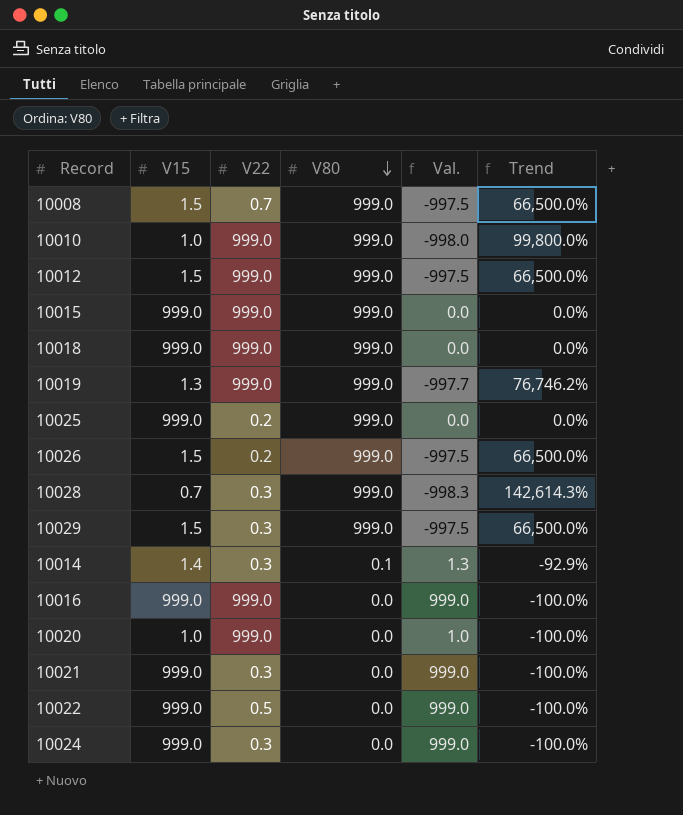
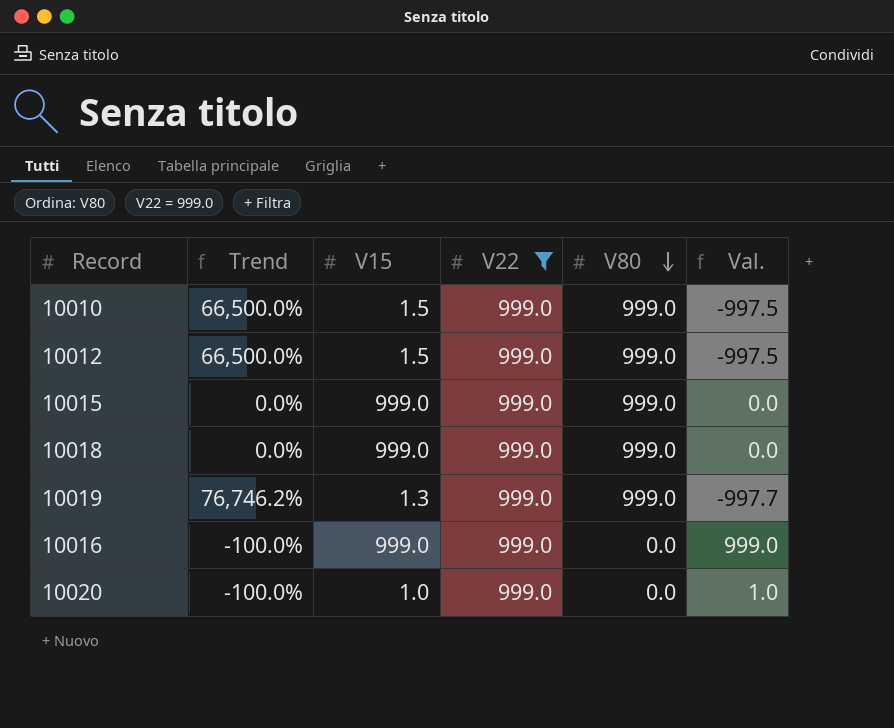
filter: none -> V22 = 999.0
column Trend | position: 6 -> 2
10010 | Trend: 99,800.0% -> 66,500.0%
10010 | V15: 1.0 -> 1.5
10010 | Val.: -998.0 -> -997.5

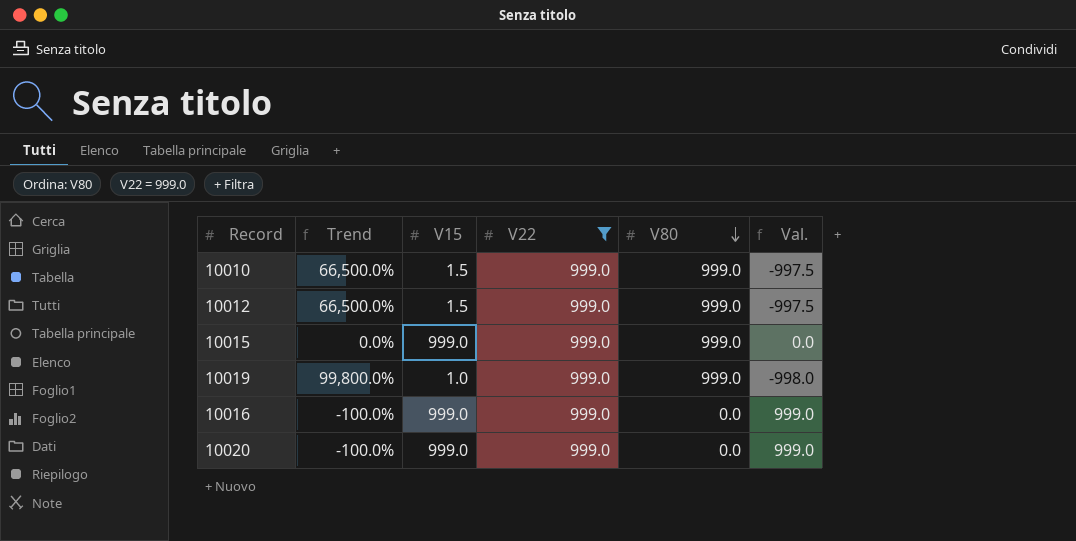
row 10018: 0.0% | 999.0 | 999.0 | 999.0 | 0.0 -> none
10019 | Trend: 76,746.2% -> 99,800.0%
10019 | V15: 1.3 -> 1.0
10019 | Val.: -997.7 -> -998.0
10020 | V15: 1.0 -> 999.0
10020 | Val.: 1.0 -> 999.0

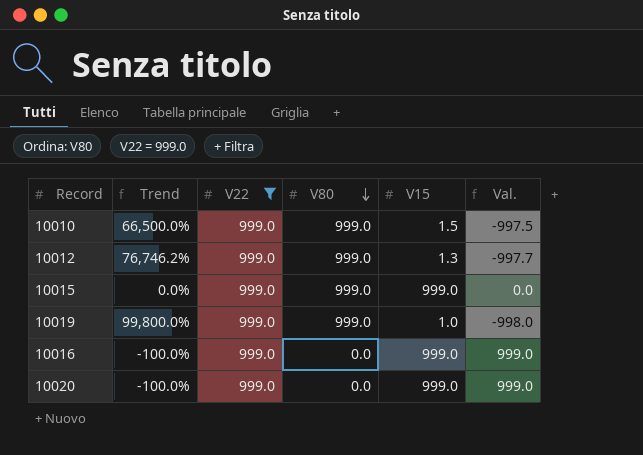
column V15 | position: 3 -> 5
10012 | Trend: 66,500.0% -> 76,746.2%
10012 | V15: 1.5 -> 1.3
10012 | Val.: -997.5 -> -997.7

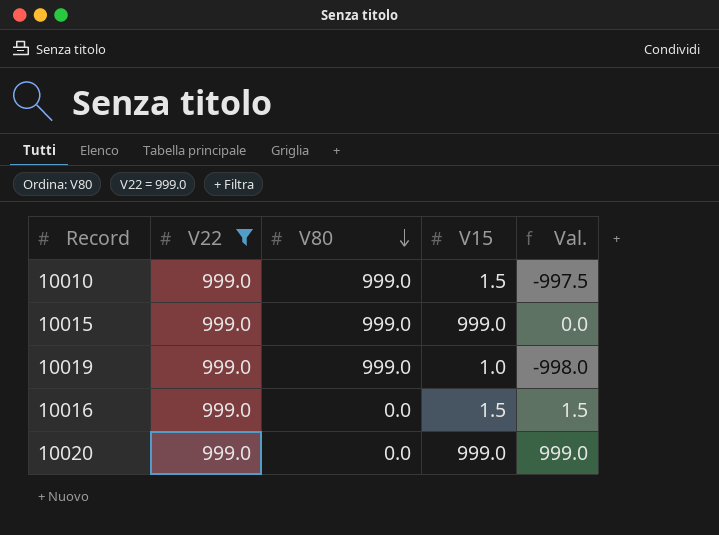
column Trend | formula: ([V80] - [V15]) / [V15] -> none
row 10012: 76,746.2% | 999.0 | 999.0 | 1.3 | -997.7 -> none
10016 | V15: 999.0 -> 1.5
10016 | Val.: 999.0 -> 1.5

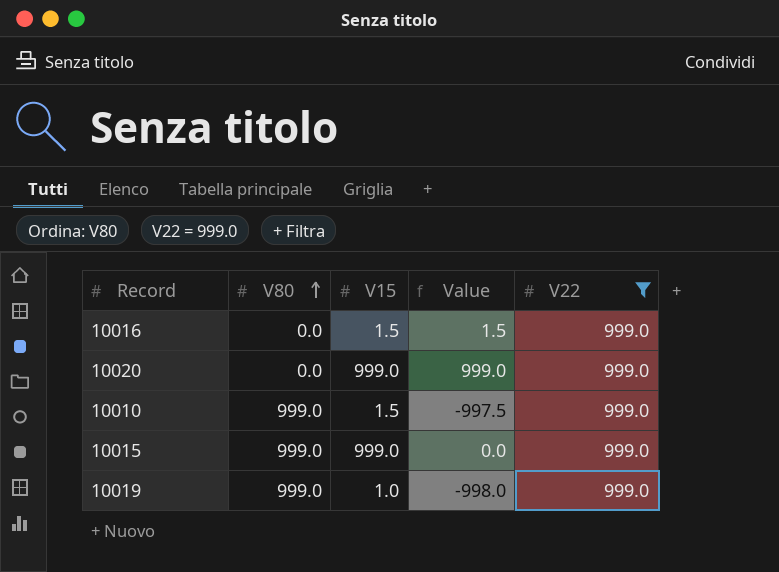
row order: V80 descending -> V80 ascending
column name: Val. -> Value
column V22 | position: 2 -> 5

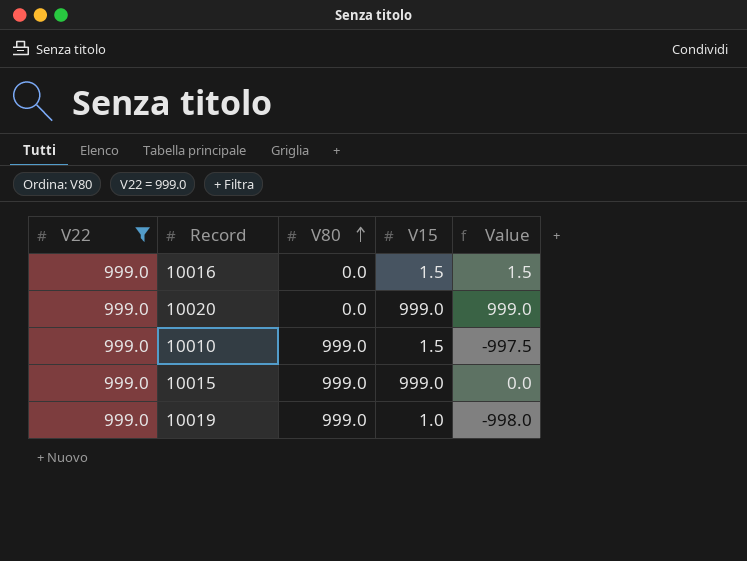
column V22 | position: 5 -> 1

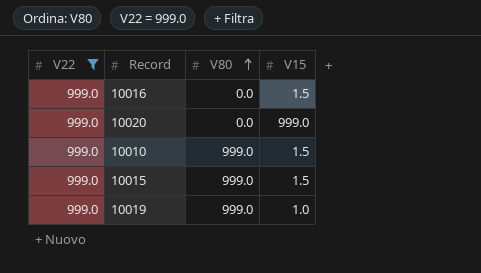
column Value | formula: [V15] - [V80] -> none
10015 | V15: 999.0 -> 1.5

